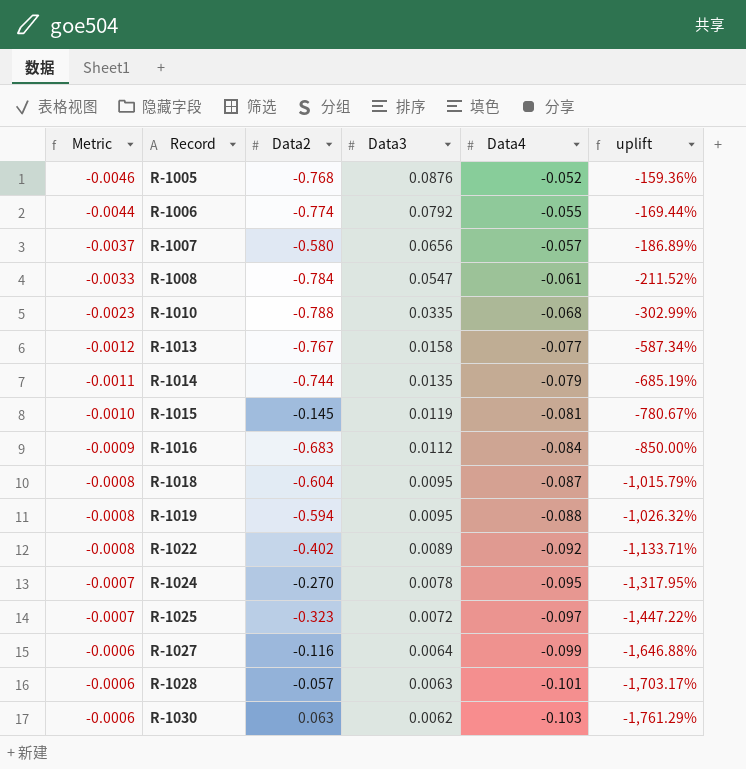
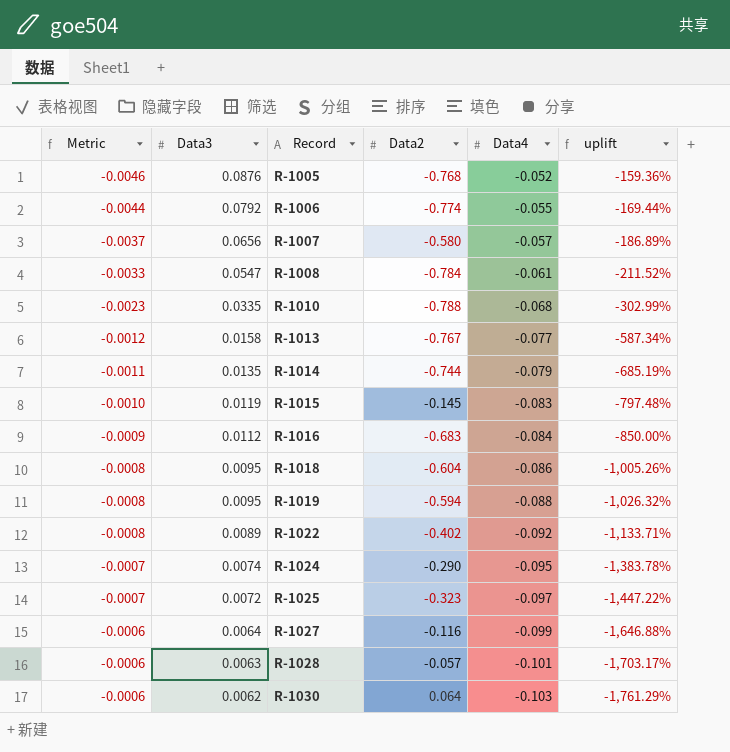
column Data3 | position: 4 -> 2
R-1015 | Data4: -0.081 -> -0.083
R-1015 | uplift: -780.67% -> -797.48%
R-1018 | Data4: -0.087 -> -0.086
R-1018 | uplift: -1,015.79% -> -1,005.26%
R-1024 | Data3: 0.0078 -> 0.0074
R-1024 | Data2: -0.270 -> -0.290
R-1024 | uplift: -1,317.95% -> -1,383.78%
R-1030 | Data2: 0.063 -> 0.064

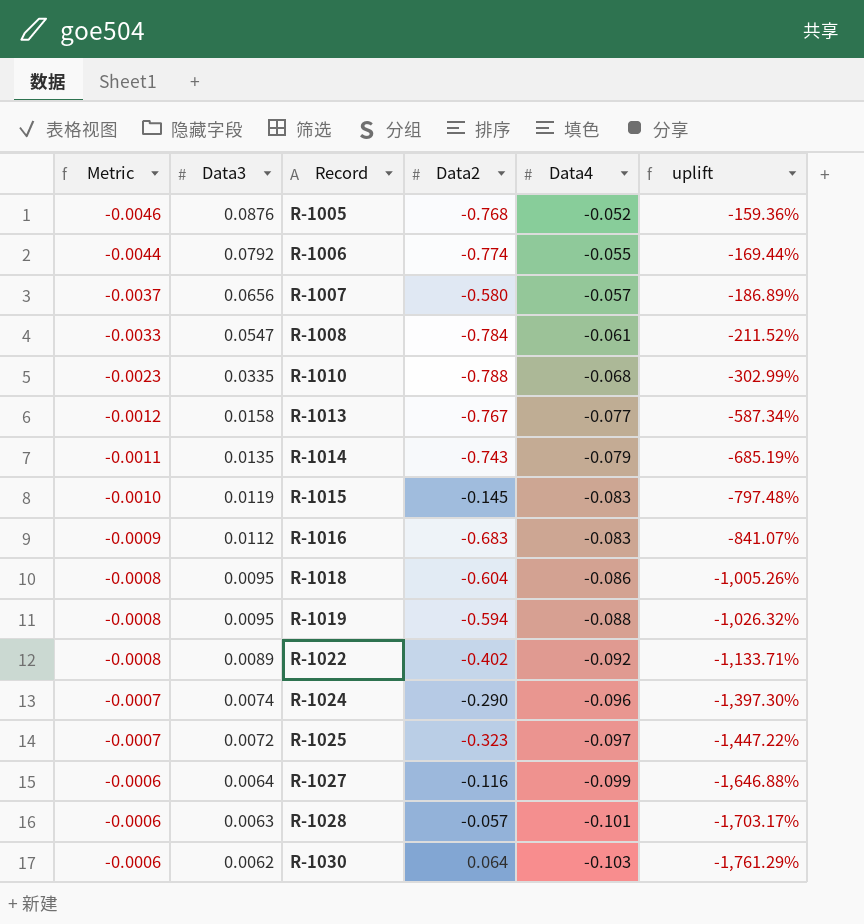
R-1014 | Data2: -0.744 -> -0.743
R-1016 | Data4: -0.084 -> -0.083
R-1016 | uplift: -850.00% -> -841.07%
R-1024 | Data4: -0.095 -> -0.096
R-1024 | uplift: -1,383.78% -> -1,397.30%

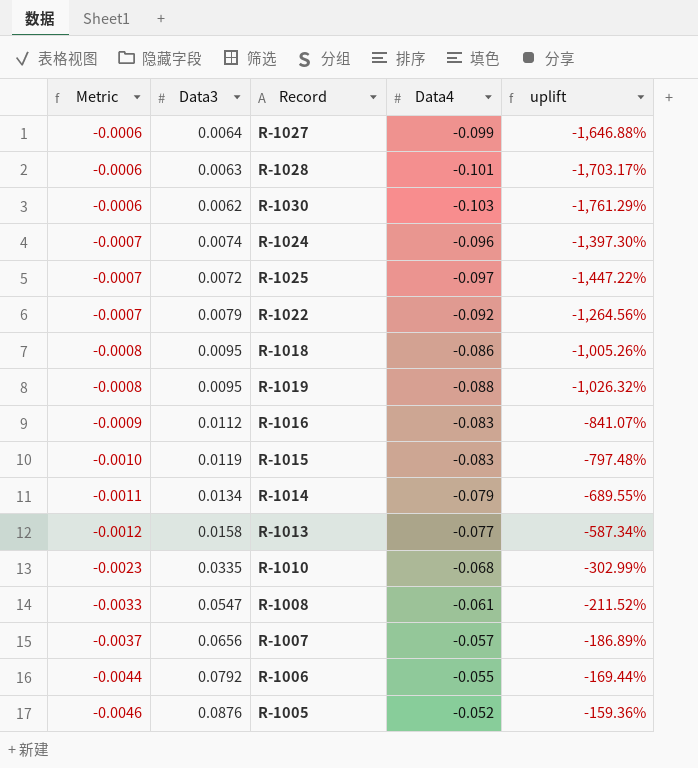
row order: Metric ascending -> Metric descending
column Data2 | position: 4 -> none
R-1022 | Metric: -0.0008 -> -0.0007
R-1022 | Data3: 0.0089 -> 0.0079
R-1022 | uplift: -1,133.71% -> -1,264.56%
R-1014 | Data3: 0.0135 -> 0.0134
R-1014 | uplift: -685.19% -> -689.55%

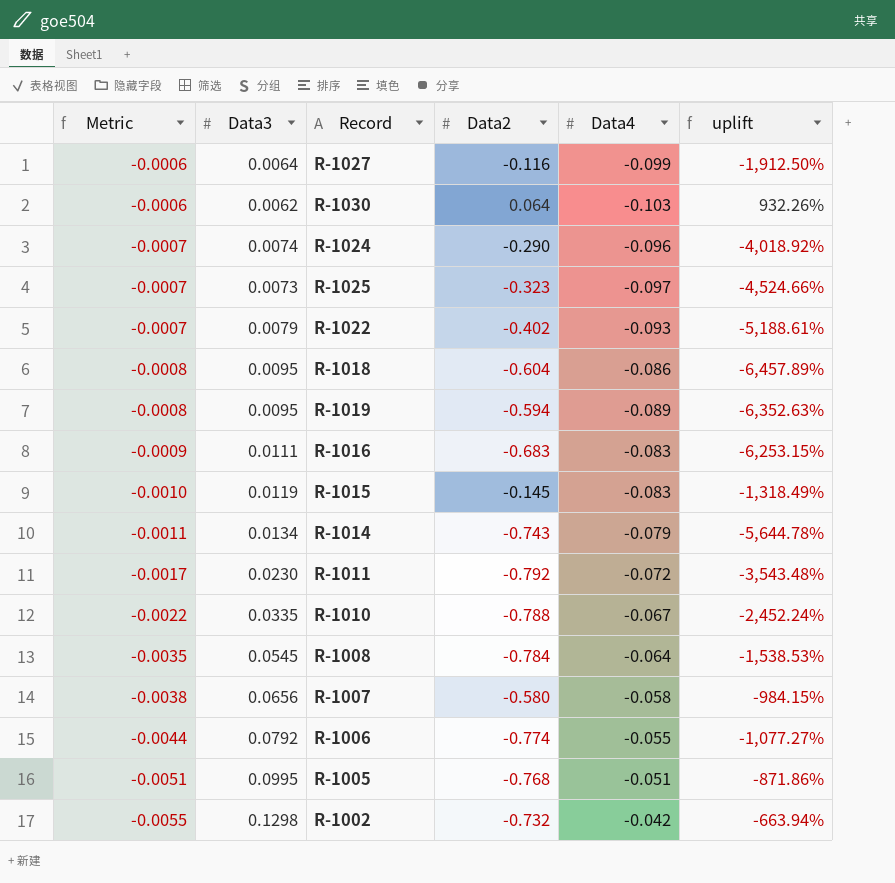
column Data2 | position: none -> 4
column uplift | formula: ([Data4] - [Data3]) / [Data3] -> ([Data2] - [Data3]) / [Data3]
row R-1028: -0.0006 | 0.0063 | -0.101 | -1,703.17% -> none
row R-1013: -0.0012 | 0.0158 | -0.077 | -587.34% -> none
R-1025 | Data3: 0.0072 -> 0.0073
R-1022 | Data4: -0.092 -> -0.093
R-1019 | Data4: -0.088 -> -0.089
R-1016 | Data3: 0.0112 -> 0.0111
row R-1011: none -> -0.0017 | 0.0230 | -0.792 | -0.072 | -3,543.48%
R-1010 | Metric: -0.0023 -> -0.0022
R-1010 | Data4: -0.068 -> -0.067
R-1008 | Metric: -0.0033 -> -0.0035
R-1008 | Data3: 0.0547 -> 0.0545
R-1008 | Data4: -0.061 -> -0.064
R-1007 | Metric: -0.0037 -> -0.0038
R-1007 | Data4: -0.057 -> -0.058
R-1005 | Metric: -0.0046 -> -0.0051
R-1005 | Data3: 0.0876 -> 0.0995
R-1005 | Data4: -0.052 -> -0.051
row R-1002: none -> -0.0055 | 0.1298 | -0.732 | -0.042 | -663.94%

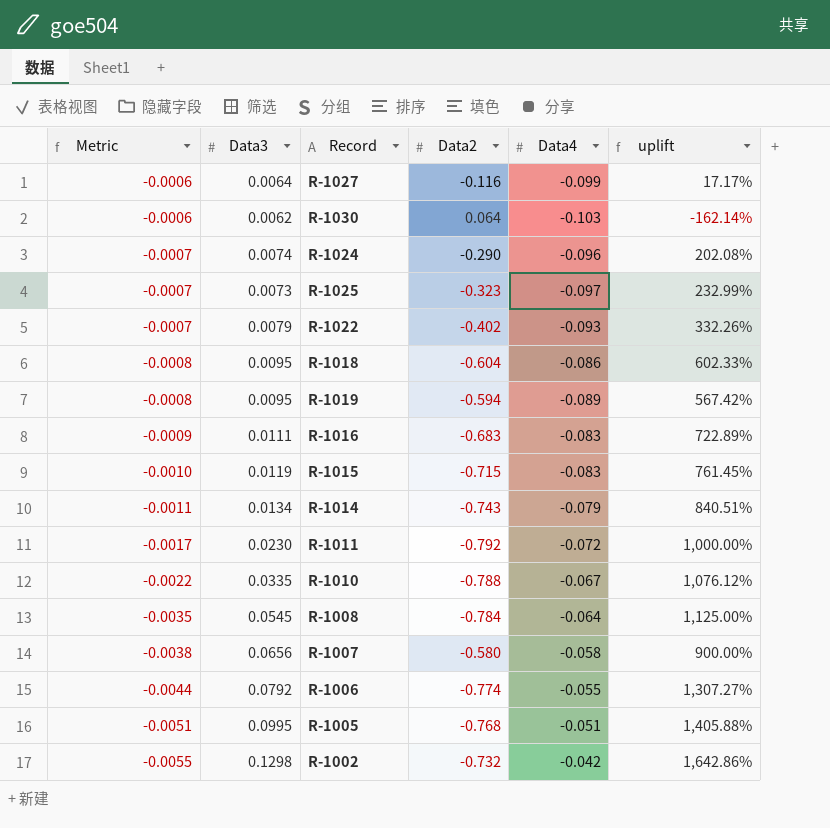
column uplift | formula: ([Data2] - [Data3]) / [Data3] -> ([Data2] - [Data4]) / [Data4]
R-1015 | Data2: -0.145 -> -0.715

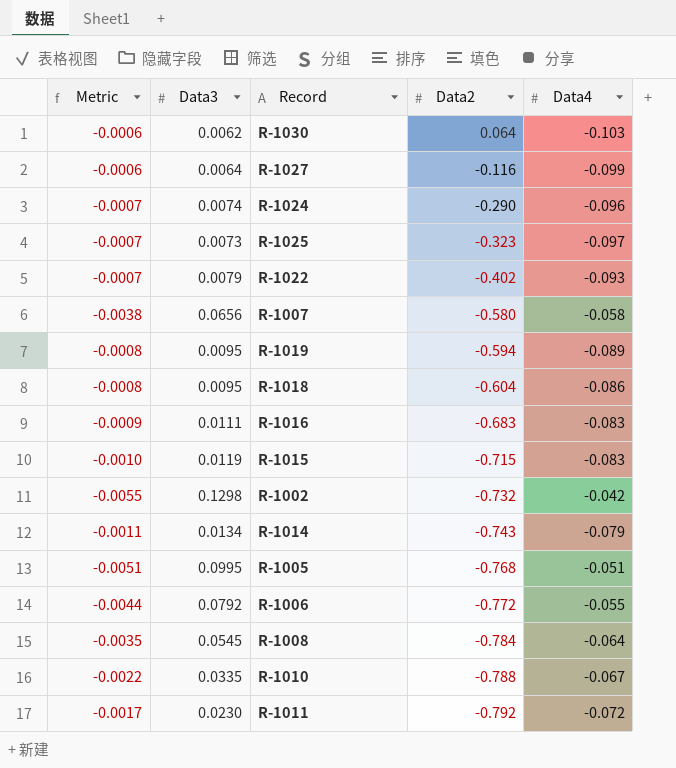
row order: Metric descending -> Data2 descending
column uplift | formula: ([Data2] - [Data4]) / [Data4] -> none
R-1006 | Data2: -0.774 -> -0.772

